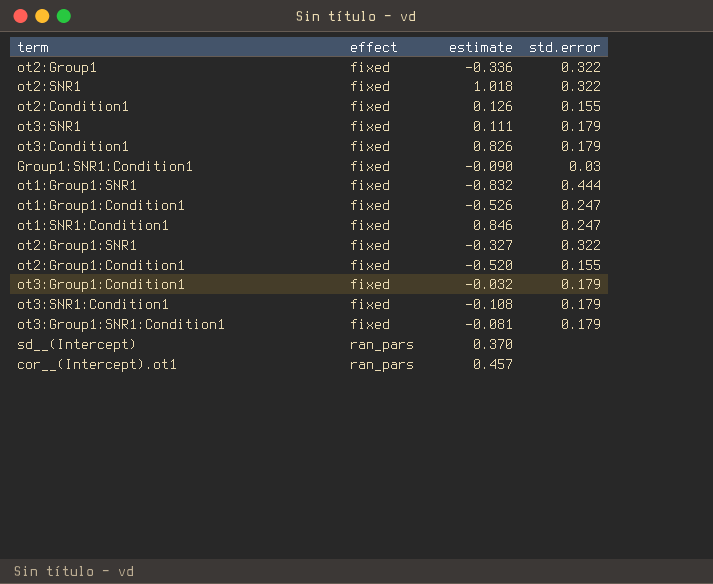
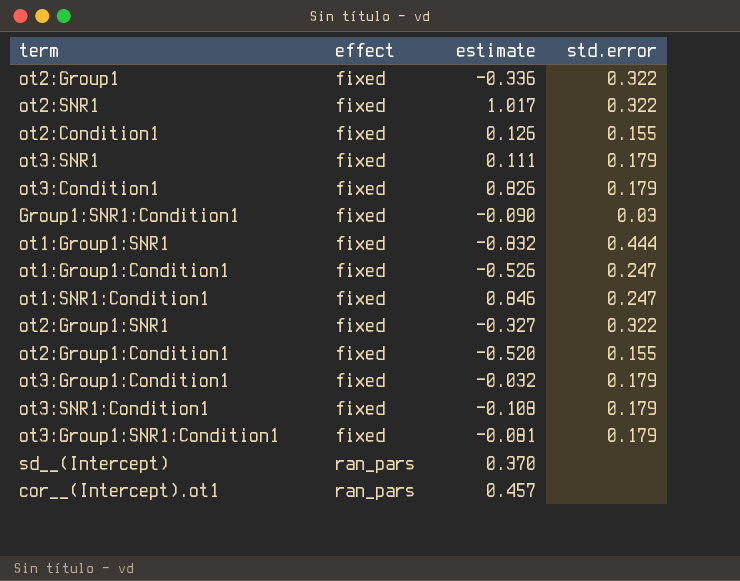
ot2:SNR1 | estimate: 1.018 -> 1.017

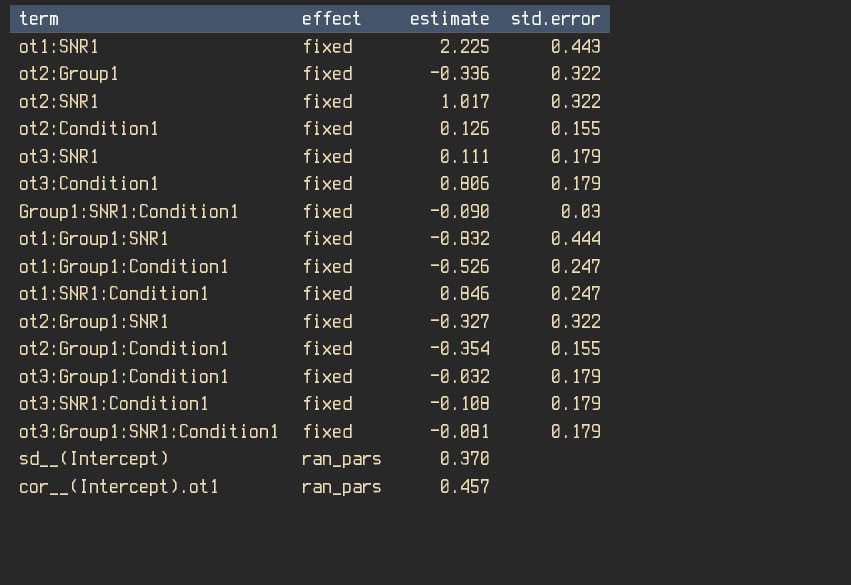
row ot1:SNR1: none -> fixed | 2.225 | 0.443
ot3:Condition1 | estimate: 0.826 -> 0.806
ot2:Group1:Condition1 | estimate: -0.520 -> -0.354

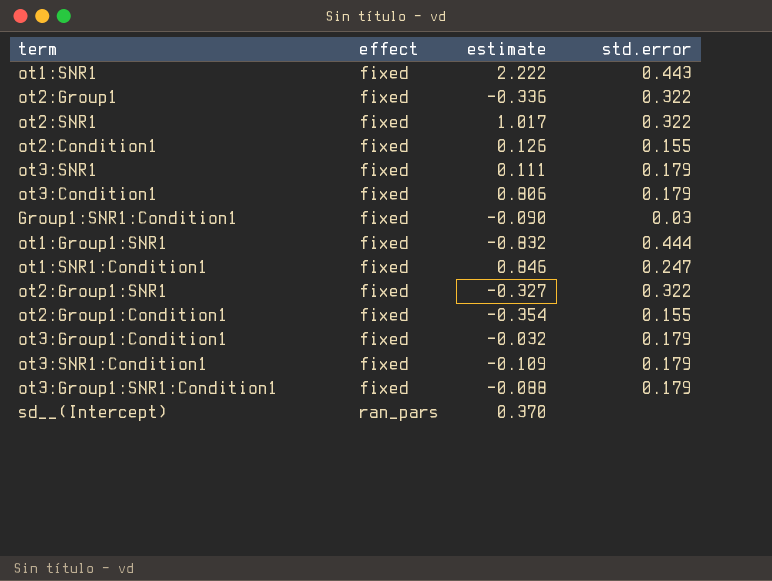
row ot1:Group1:Condition1: fixed | -0.526 | 0.247 -> none
row cor__(Intercept).ot1: ran_pars | 0.457 | none -> none
ot1:SNR1 | estimate: 2.225 -> 2.222
ot3:SNR1:Condition1 | estimate: -0.108 -> -0.109
ot3:Group1:SNR1:Condition1 | estimate: -0.081 -> -0.088

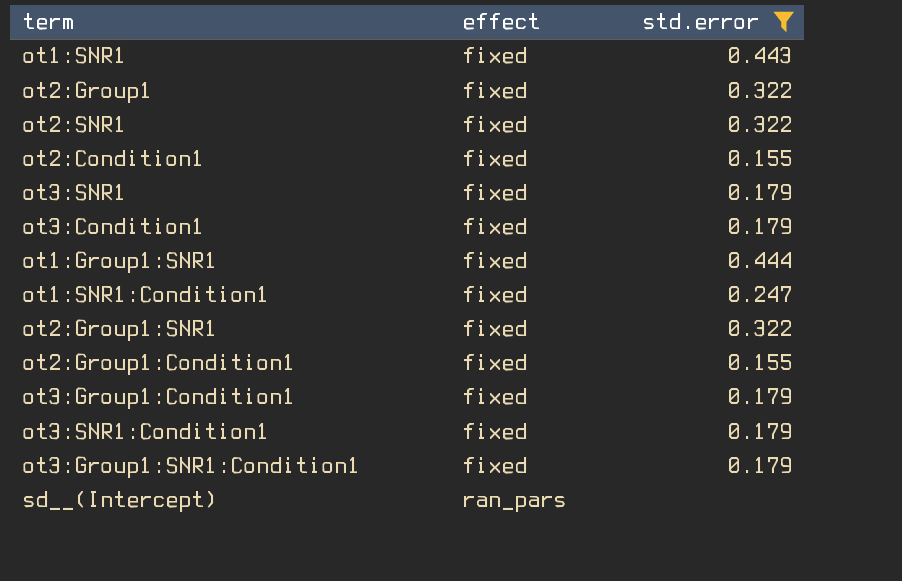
filter: none -> std.error != 0.03
column estimate | position: 3 -> none

